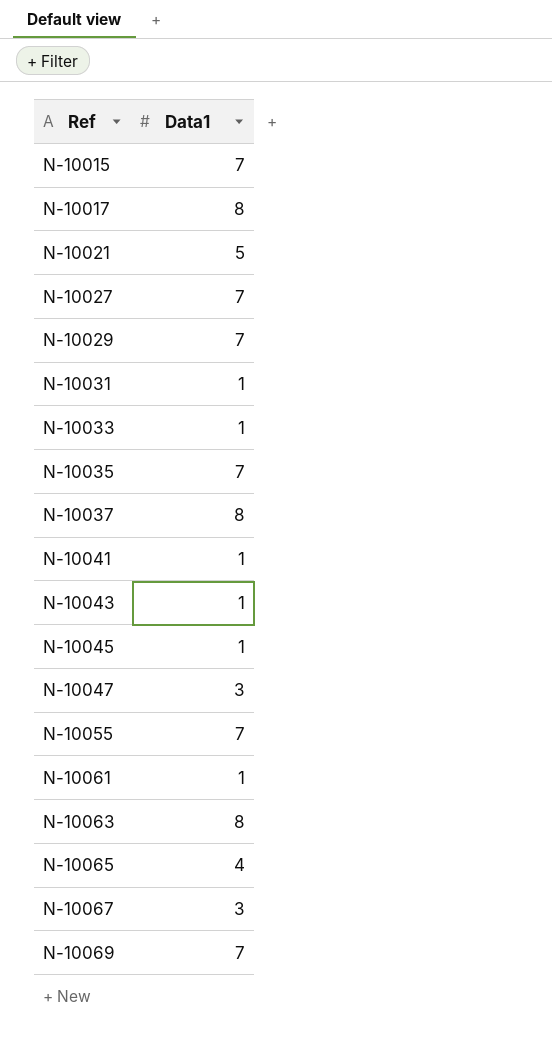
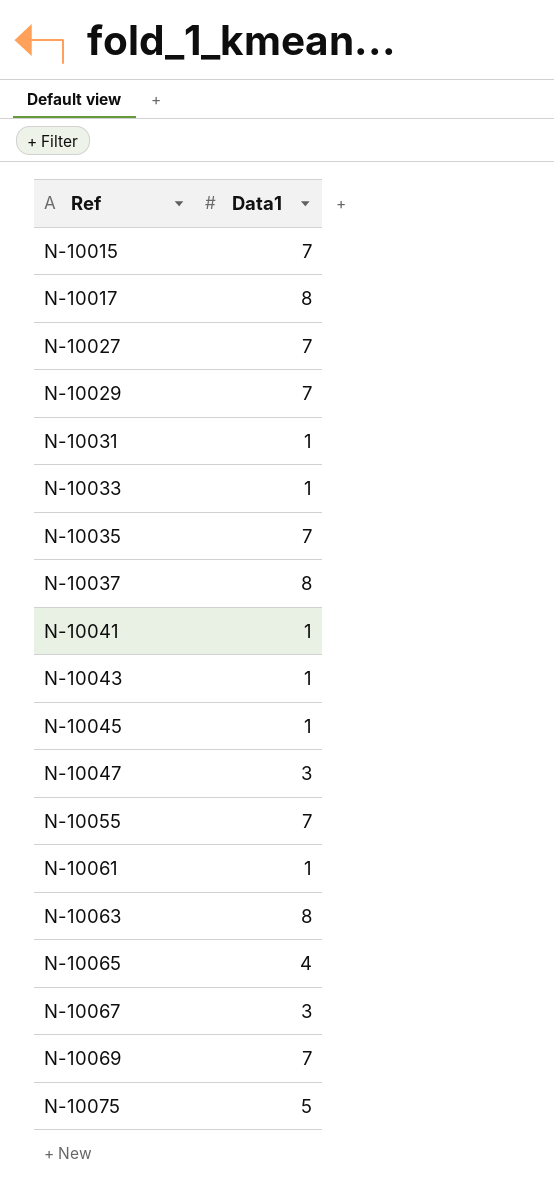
row N-10021: 5 -> none
row N-10075: none -> 5

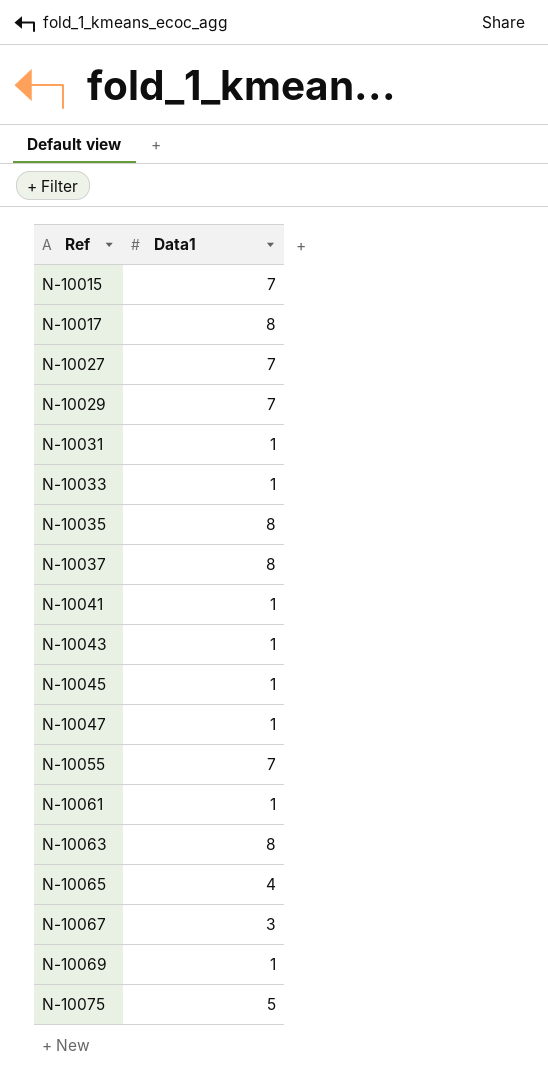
N-10035 | Data1: 7 -> 8
N-10047 | Data1: 3 -> 1
N-10069 | Data1: 7 -> 1

